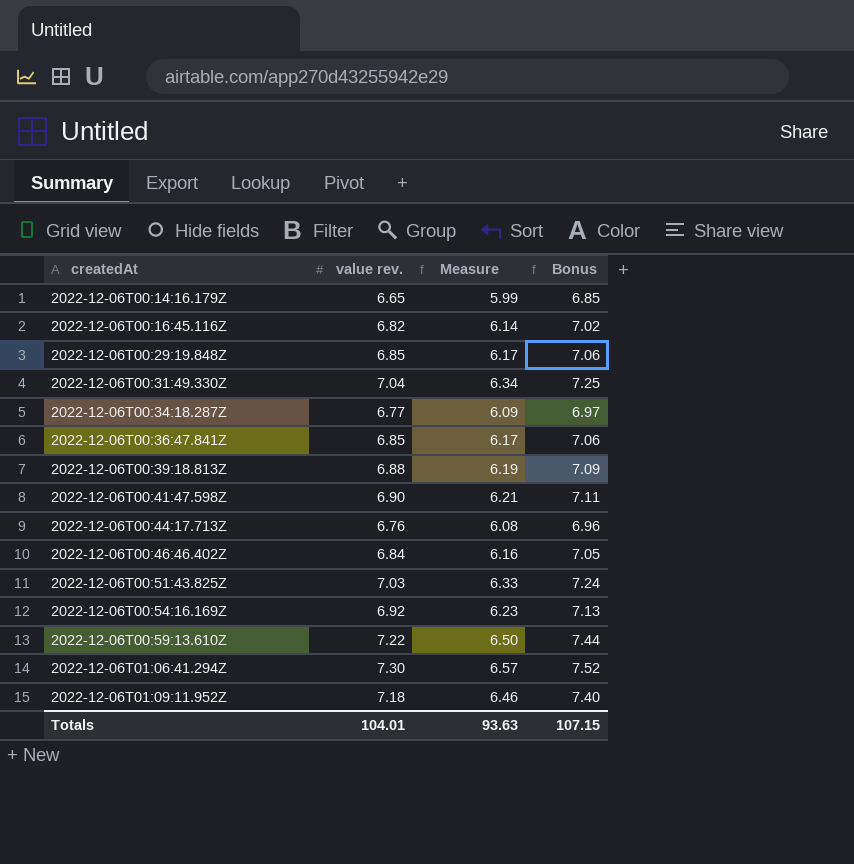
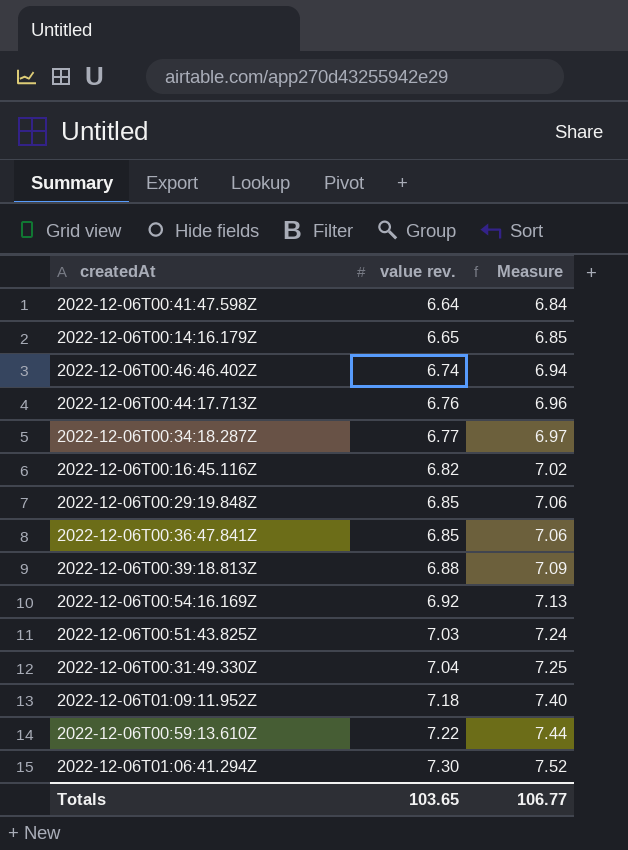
row order: createdAt ascending -> value rev. ascending
column Bonus | formula: [value rev.] * 1.03 -> none
column Measure | formula: [value rev.] * 0.9 -> [value rev.] * 1.03
2022-12-06T00:41:47.598Z | value rev.: 6.90 -> 6.64
2022-12-06T00:46:46.402Z | value rev.: 6.84 -> 6.74
Totals | value rev.: 104.01 -> 103.65
Totals | Measure: 93.63 -> 106.77

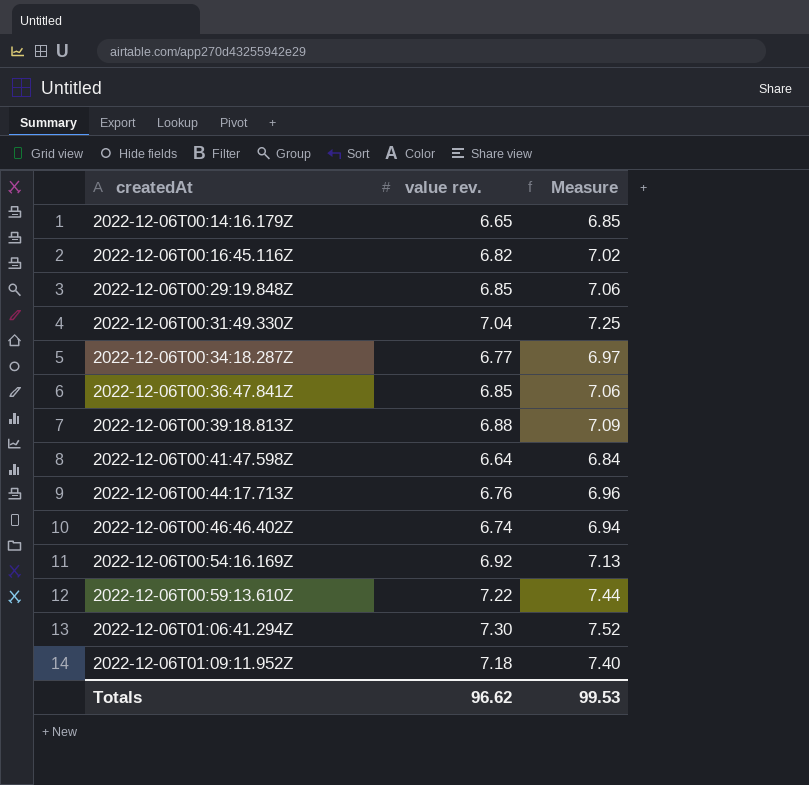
row order: value rev. ascending -> createdAt ascending
row 2022-12-06T00:51:43.825Z: 7.03 | 7.24 -> none
Totals | value rev.: 103.65 -> 96.62
Totals | Measure: 106.77 -> 99.53

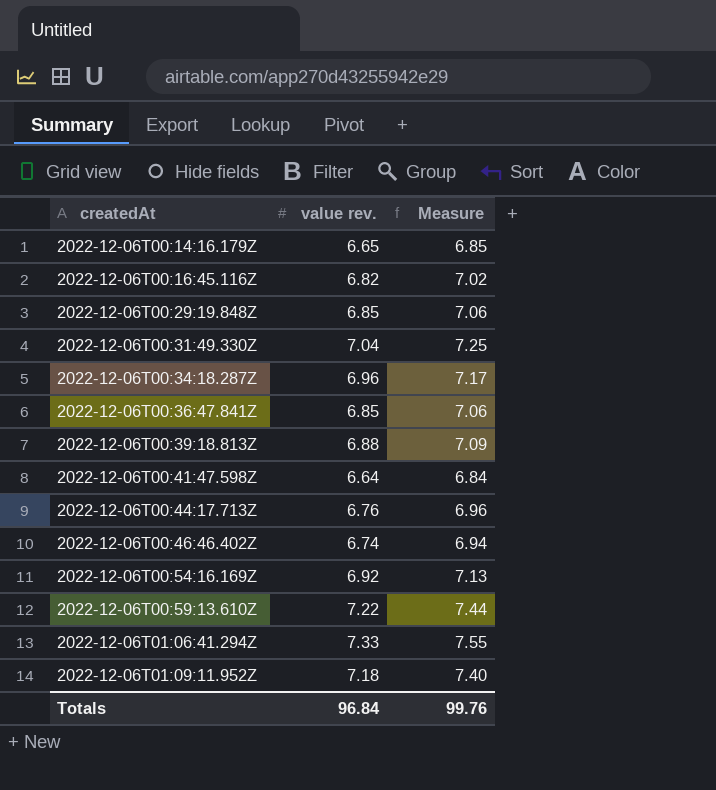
2022-12-06T00:34:18.287Z | value rev.: 6.77 -> 6.96
2022-12-06T00:34:18.287Z | Measure: 6.97 -> 7.17
2022-12-06T01:06:41.294Z | value rev.: 7.30 -> 7.33
2022-12-06T01:06:41.294Z | Measure: 7.52 -> 7.55
Totals | value rev.: 96.62 -> 96.84
Totals | Measure: 99.53 -> 99.76

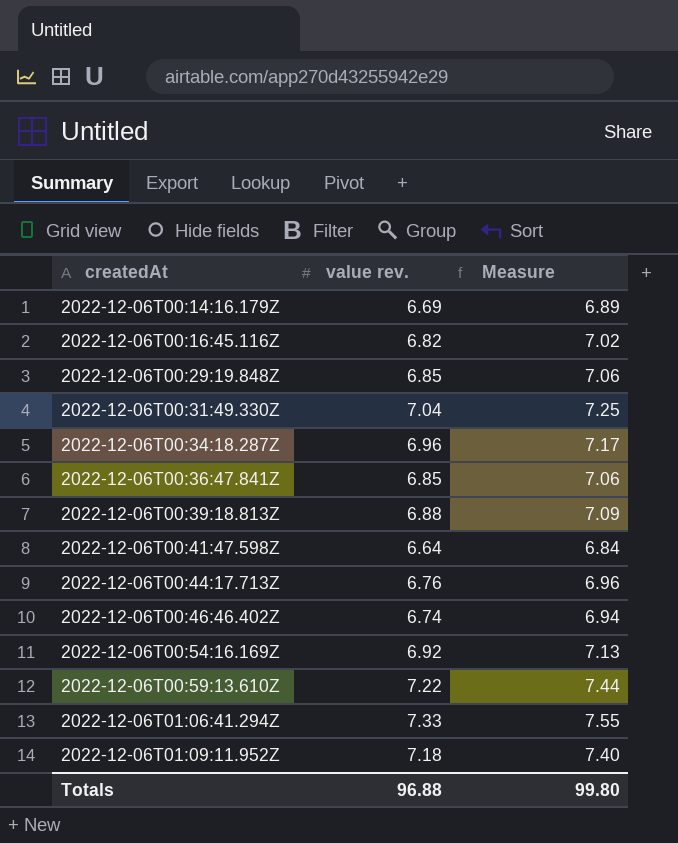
2022-12-06T00:14:16.179Z | value rev.: 6.65 -> 6.69
2022-12-06T00:14:16.179Z | Measure: 6.85 -> 6.89
Totals | value rev.: 96.84 -> 96.88
Totals | Measure: 99.76 -> 99.80

